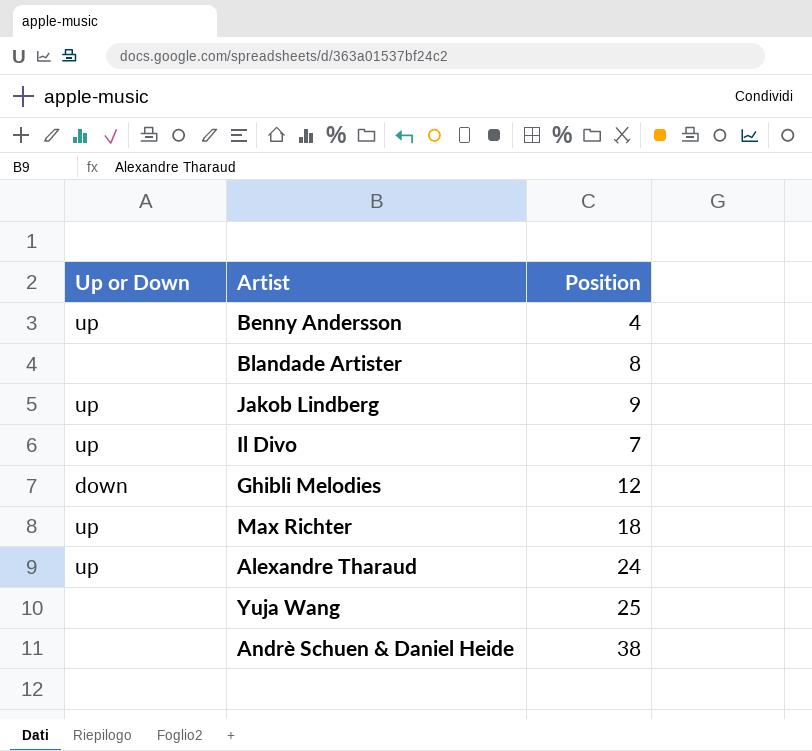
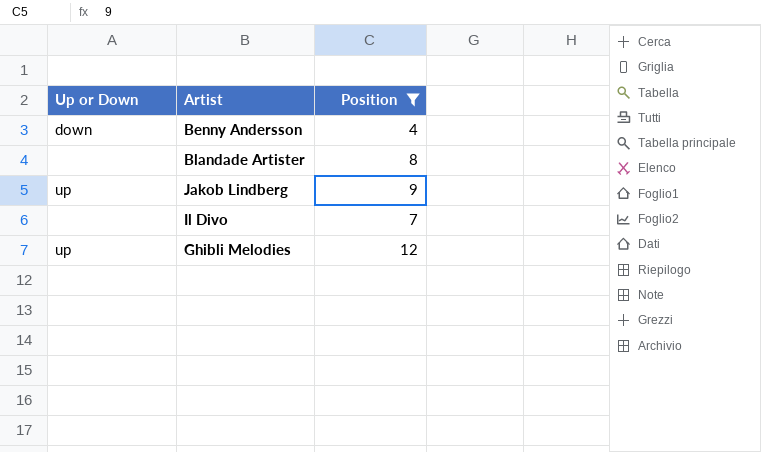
filter: none -> Position <= 12
Benny Andersson | Up or Down: up -> down
Il Divo | Up or Down: up -> none
Ghibli Melodies | Up or Down: down -> up

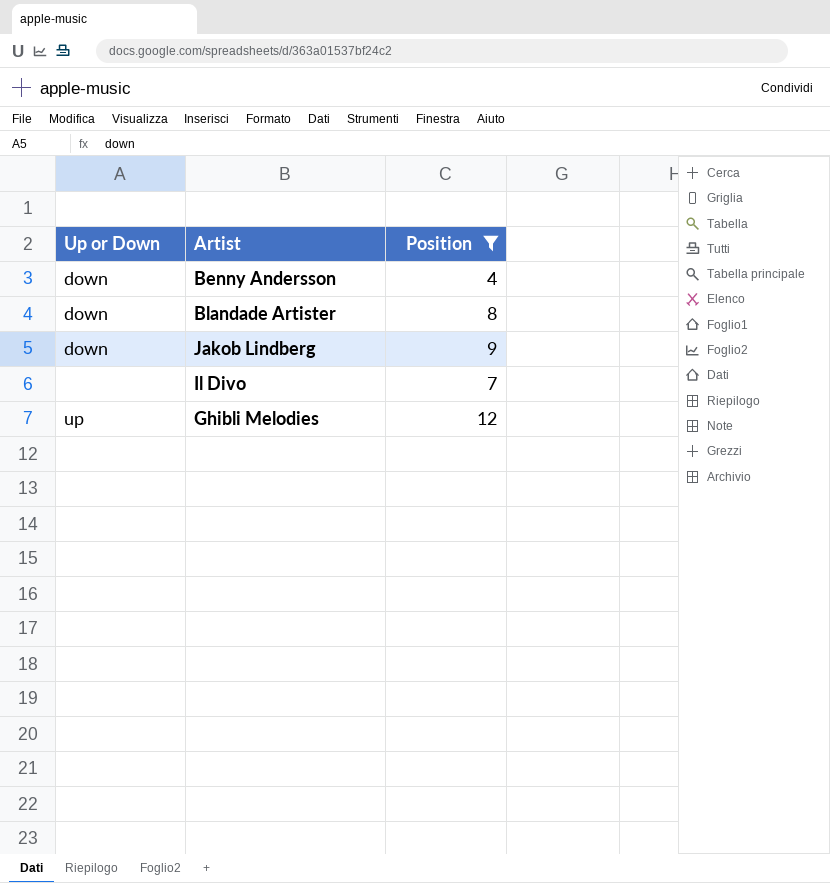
Blandade Artister | Up or Down: none -> down
Jakob Lindberg | Up or Down: up -> down

